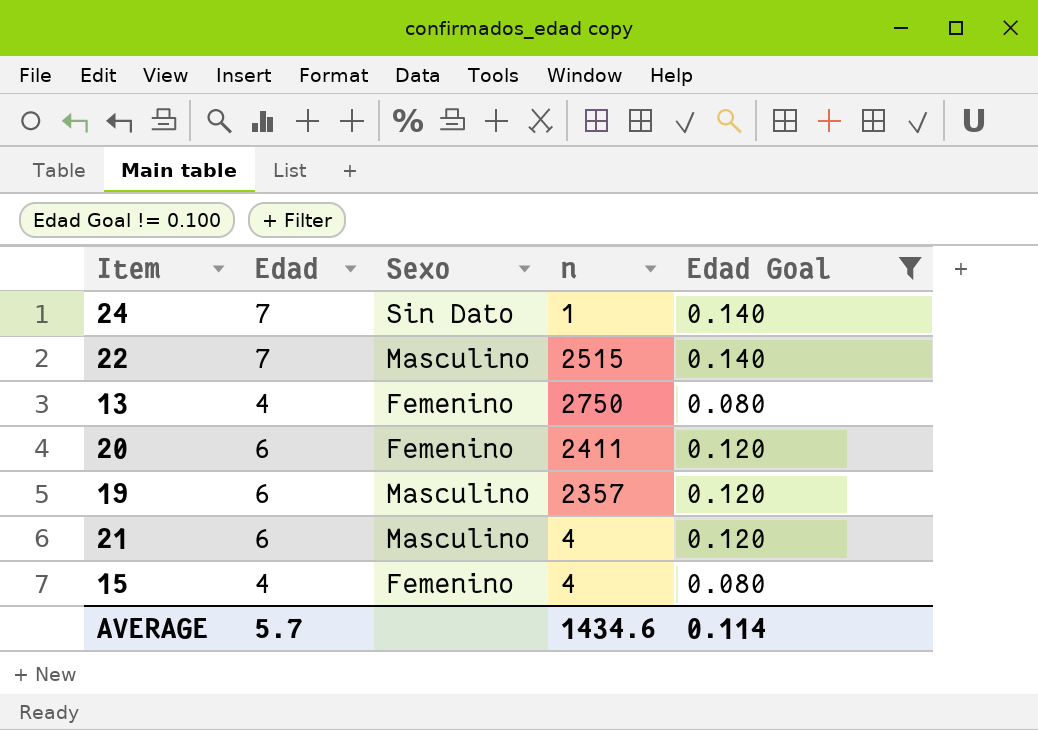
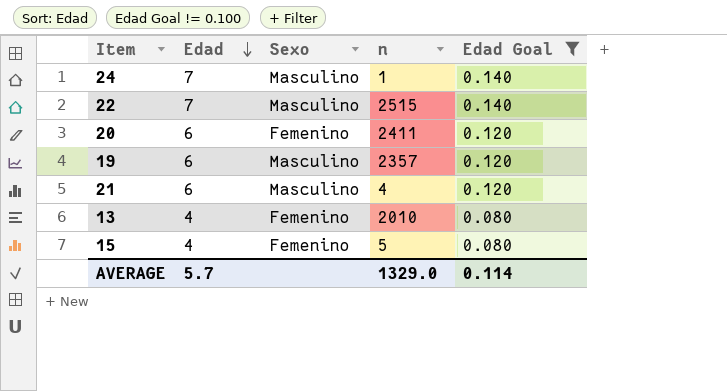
row order: none -> Edad descending
24 | Sexo: Sin Dato -> Masculino
13 | n: 2750 -> 2010
15 | n: 4 -> 5
AVERAGE | n: 1434.6 -> 1329.0

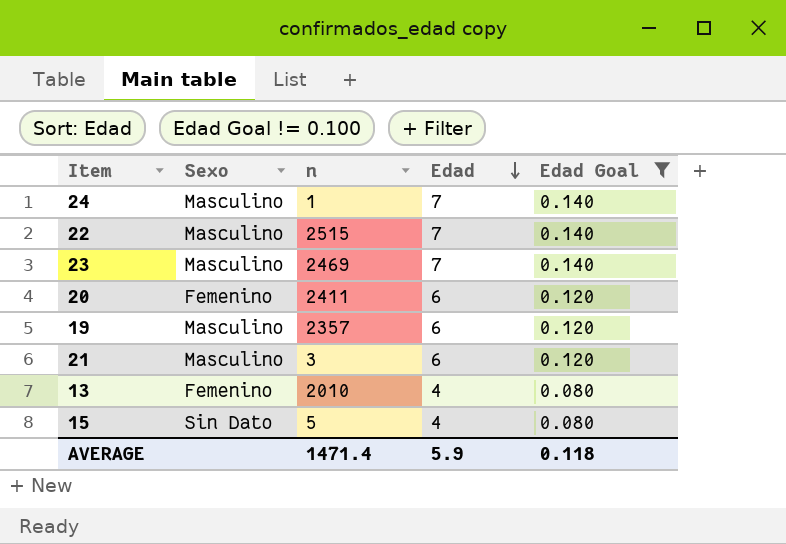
column Edad | position: 2 -> 4
row 23: none -> Masculino | 2469 | 7 | 0.140
21 | n: 4 -> 3
15 | Sexo: Femenino -> Sin Dato
AVERAGE | n: 1329.0 -> 1471.4
AVERAGE | Edad: 5.7 -> 5.9
AVERAGE | Edad Goal: 0.114 -> 0.118

